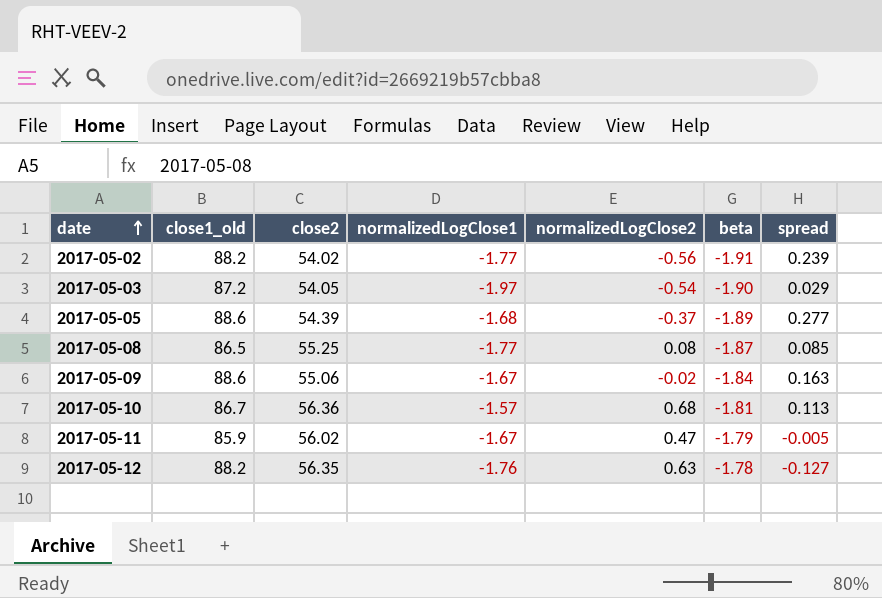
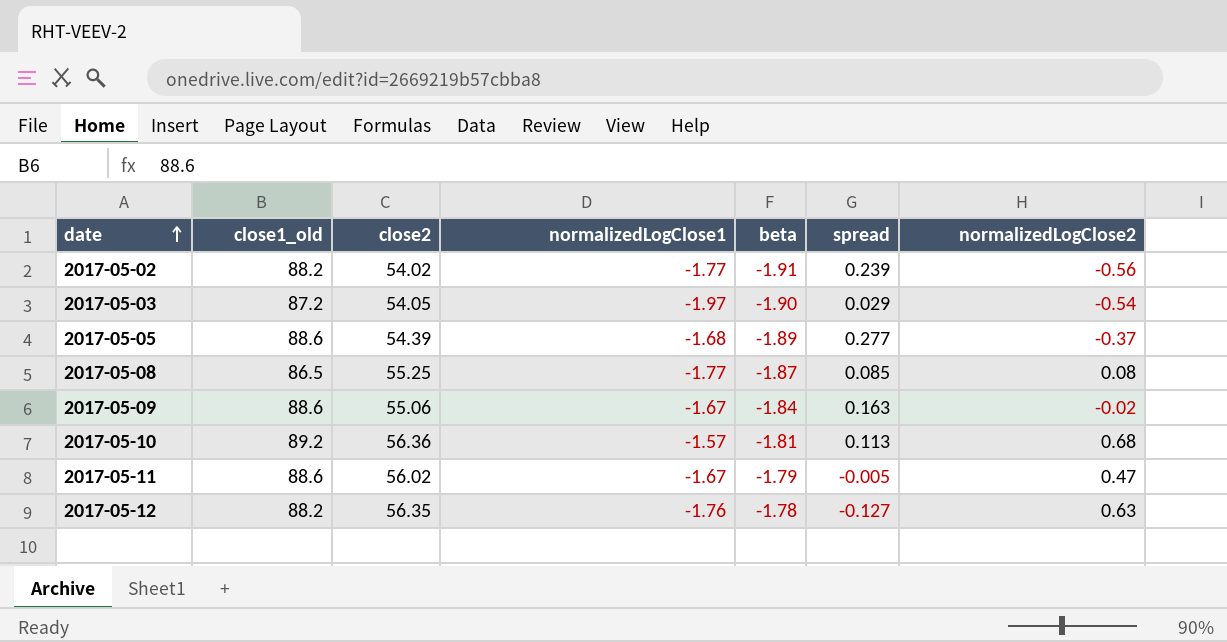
column normalizedLogClose2 | position: 5 -> 7
2017-05-10 | close1_old: 86.7 -> 89.2
2017-05-11 | close1_old: 85.9 -> 88.6

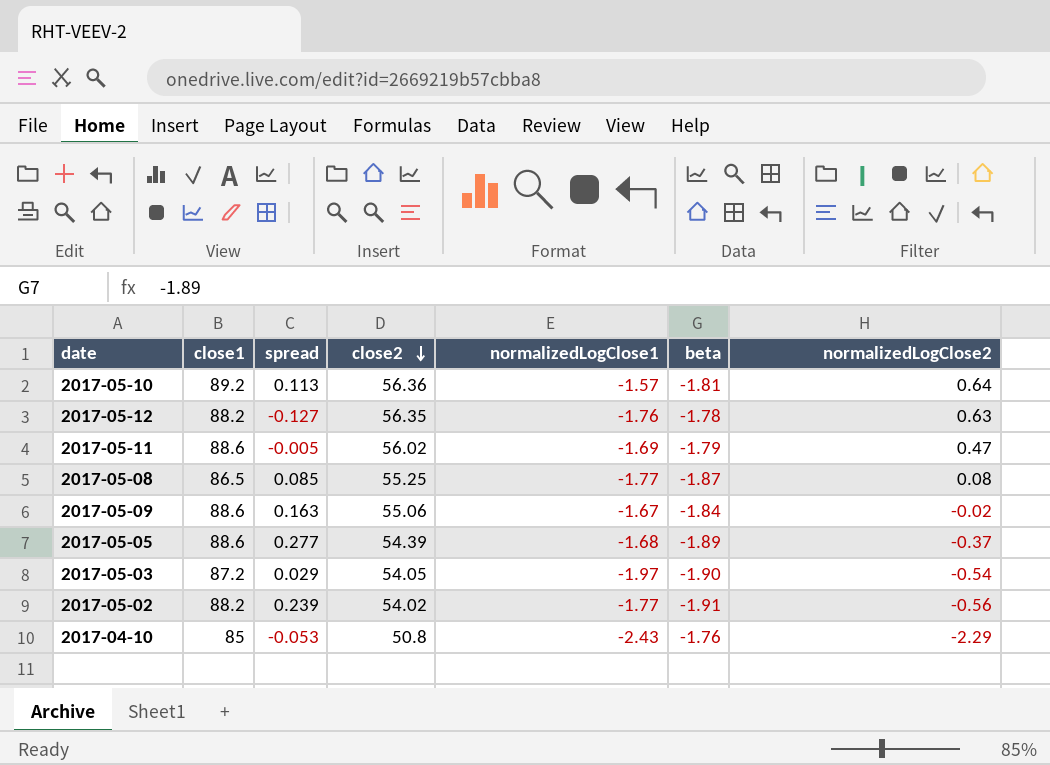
row order: date ascending -> close2 descending
column name: close1_old -> close1
column spread | position: 6 -> 3
2017-05-10 | normalizedLogClose2: 0.68 -> 0.64
2017-05-11 | normalizedLogClose1: -1.67 -> -1.69
row 2017-04-10: none -> 85 | -0.053 | 50.8 | -2.43 | -1.76 | -2.29

